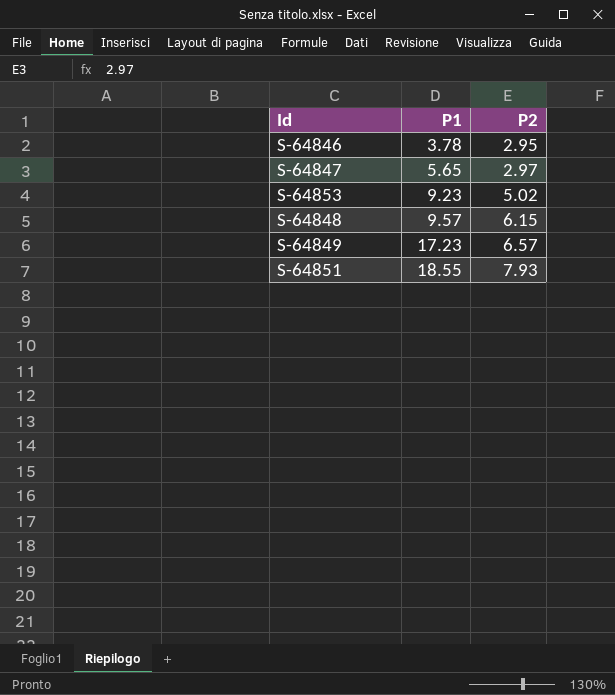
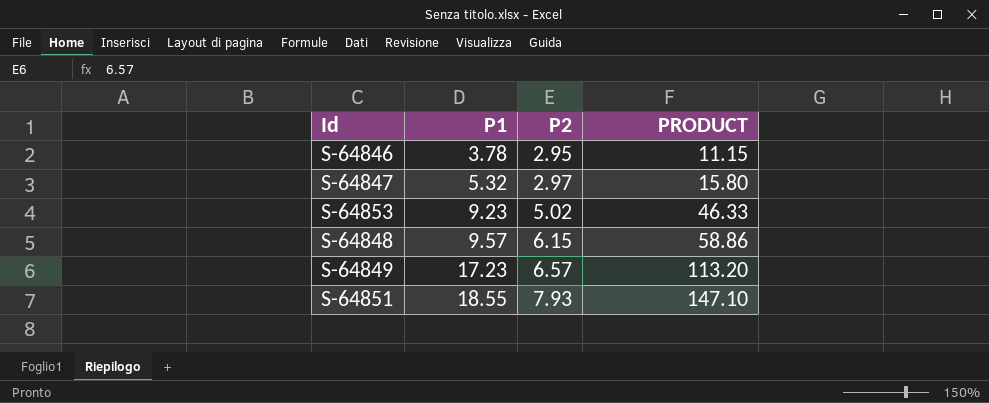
column PRODUCT | formula: none -> [P1] * [P2]
S-64847 | P1: 5.65 -> 5.32

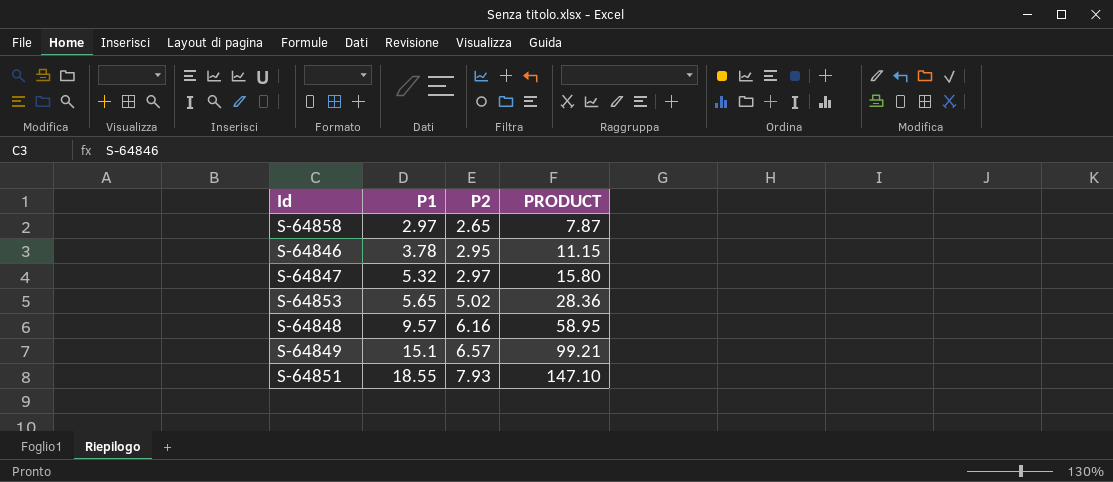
row S-64858: none -> 2.97 | 2.65 | 7.87
S-64853 | P1: 9.23 -> 5.65
S-64853 | PRODUCT: 46.33 -> 28.36
S-64848 | P2: 6.15 -> 6.16
S-64848 | PRODUCT: 58.86 -> 58.95
S-64849 | P1: 17.23 -> 15.1
S-64849 | PRODUCT: 113.20 -> 99.21

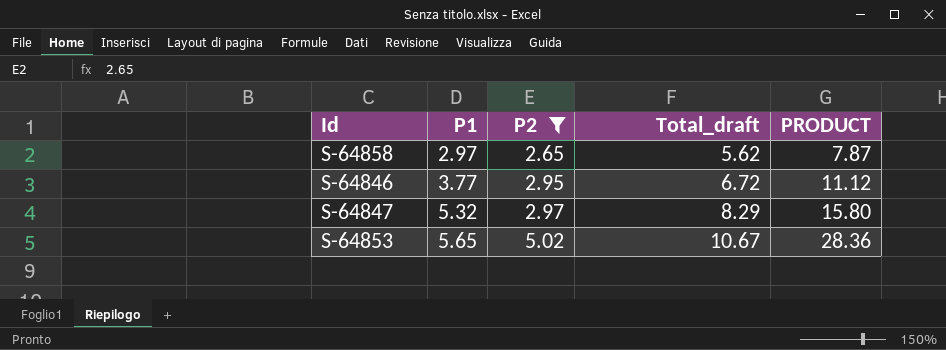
filter: none -> P2 <= 5.02
column Total_draft | formula: none -> [P1] + [P2]
S-64846 | P1: 3.78 -> 3.77
S-64846 | PRODUCT: 11.15 -> 11.12

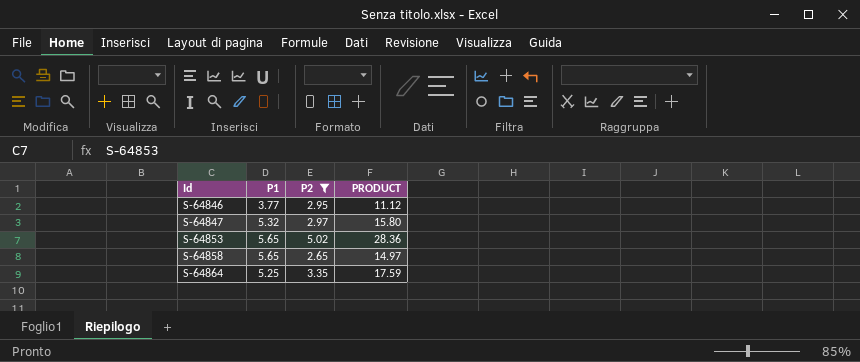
row order: P1 ascending -> Id ascending
column Total_draft | formula: [P1] + [P2] -> none
S-64858 | P1: 2.97 -> 5.65
S-64858 | PRODUCT: 7.87 -> 14.97
row S-64864: none -> 5.25 | 3.35 | 17.59

